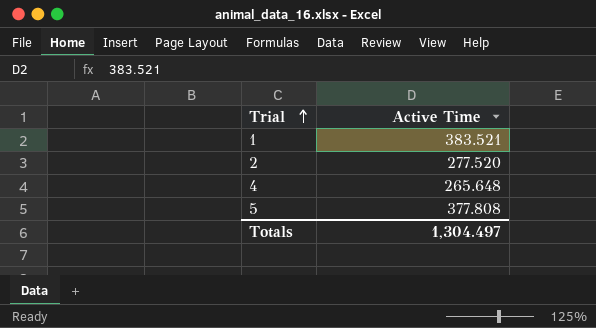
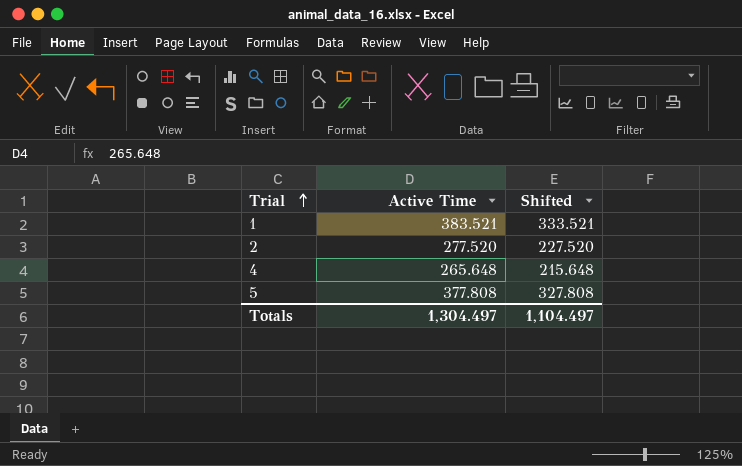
column Shifted | formula: none -> [Active Time] - 50

